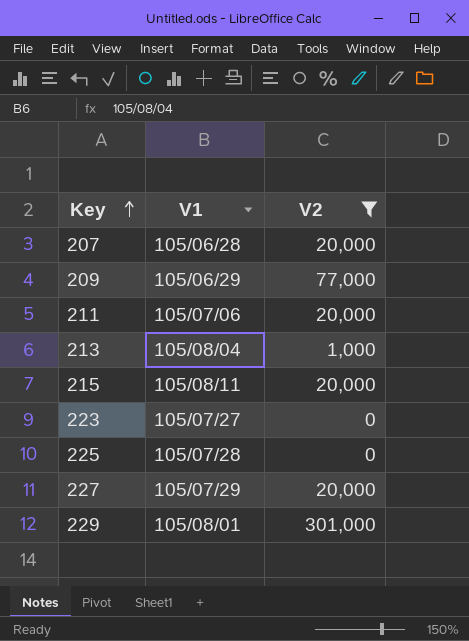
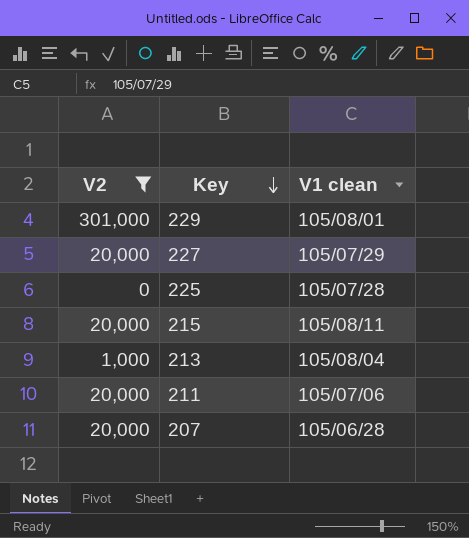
row order: Key ascending -> Key descending
column V2 | position: 3 -> 1
column name: V1 -> V1 clean
row 209: 105/06/29 | 77,000 -> none
row 223: 105/07/27 | 0 -> none

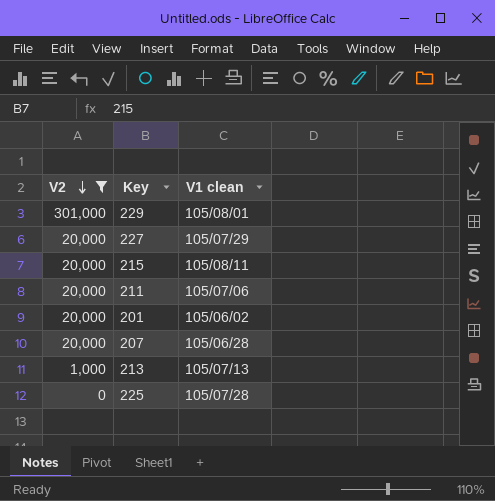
row order: Key descending -> V2 descending
row 201: none -> 20,000 | 105/06/02
213 | V1 clean: 105/08/04 -> 105/07/13

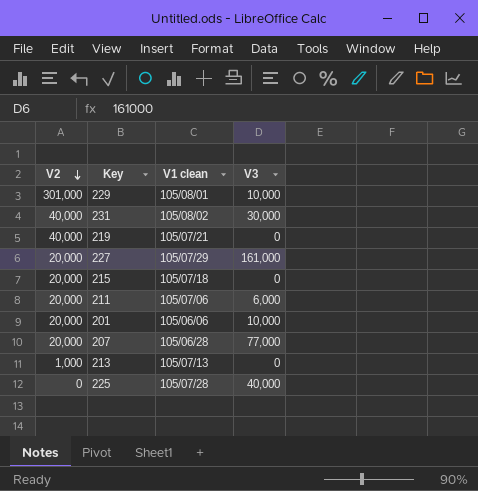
filter: V2 != 40,000 -> none
column V3 | position: none -> 4
215 | V1 clean: 105/08/11 -> 105/07/18
201 | V1 clean: 105/06/02 -> 105/06/06

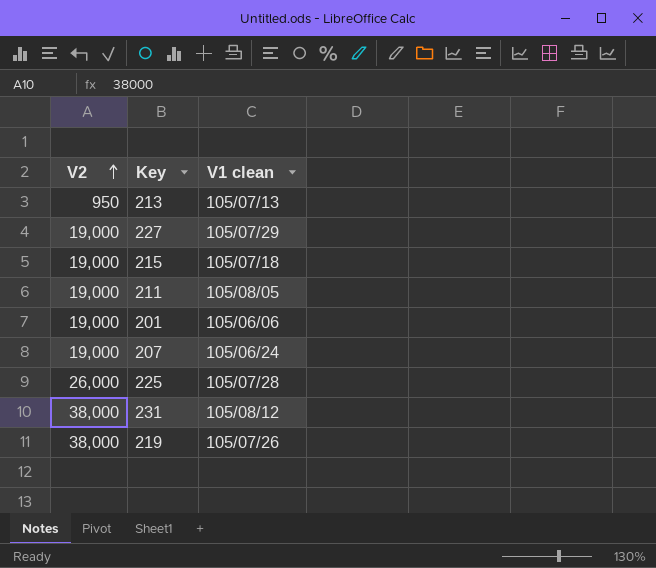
row order: V2 descending -> V2 ascending
column V3 | position: 4 -> none
row 229: 301,000 | 105/08/01 | 10,000 -> none
213 | V2: 1,000 -> 950
227 | V2: 20,000 -> 19,000
215 | V2: 20,000 -> 19,000
211 | V2: 20,000 -> 19,000
211 | V1 clean: 105/07/06 -> 105/08/05
201 | V2: 20,000 -> 19,000
207 | V2: 20,000 -> 19,000
207 | V1 clean: 105/06/28 -> 105/06/24
225 | V2: 0 -> 26,000
231 | V2: 40,000 -> 38,000
231 | V1 clean: 105/08/02 -> 105/08/12
219 | V2: 40,000 -> 38,000
219 | V1 clean: 105/07/21 -> 105/07/26

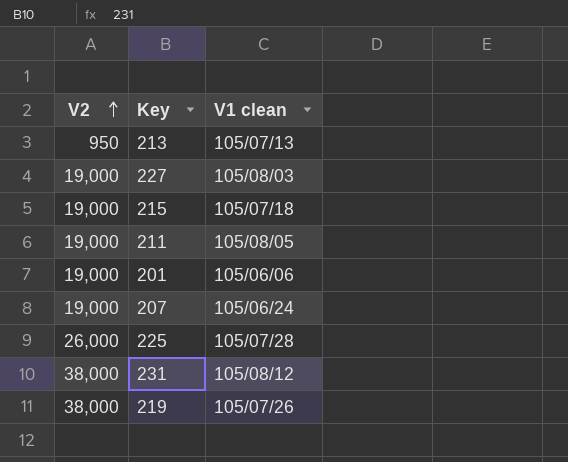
227 | V1 clean: 105/07/29 -> 105/08/03

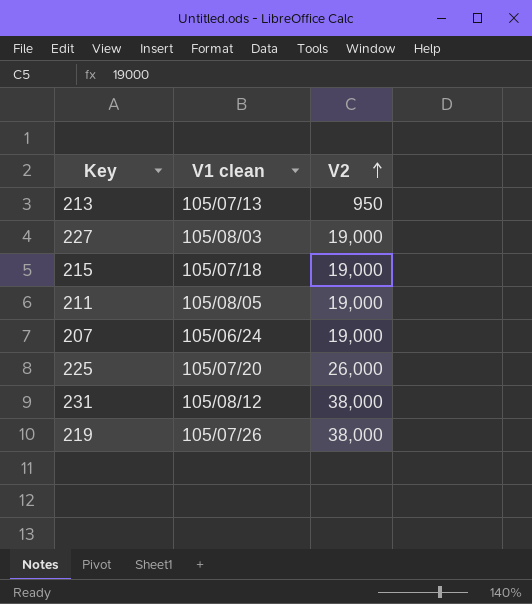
column V2 | position: 1 -> 3
row 201: 19,000 | 105/06/06 -> none
225 | V1 clean: 105/07/28 -> 105/07/20

